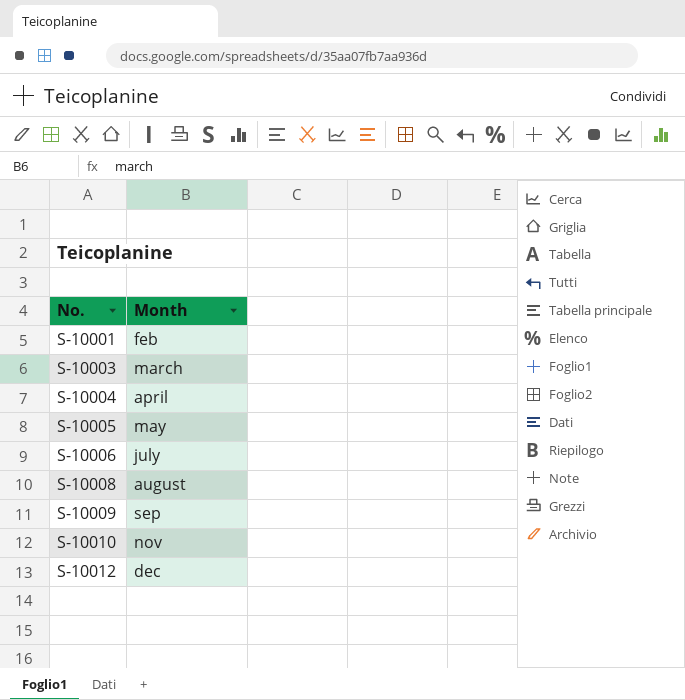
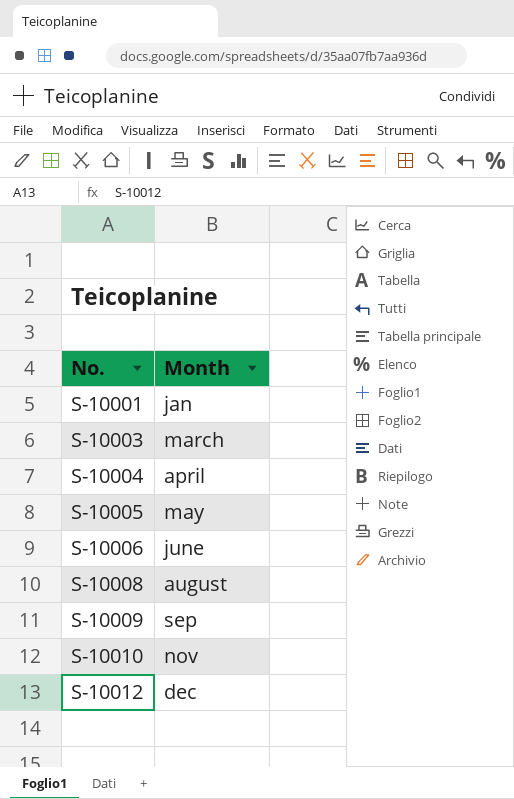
S-10001 | Month: feb -> jan
S-10006 | Month: july -> june

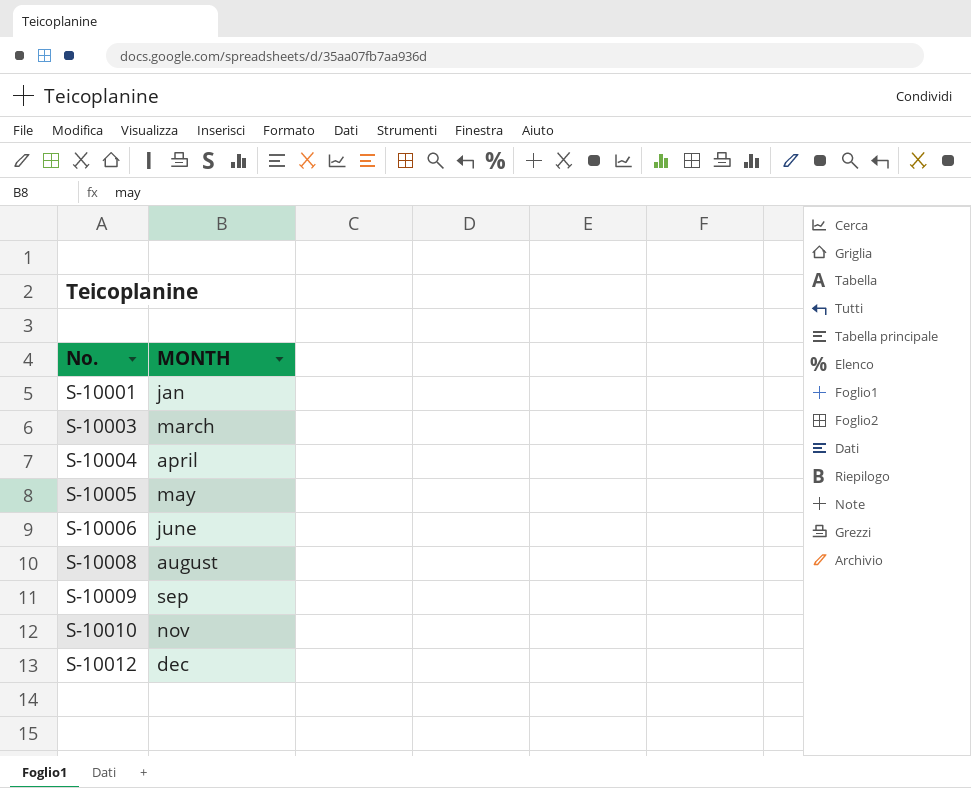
column name: Month -> MONTH

